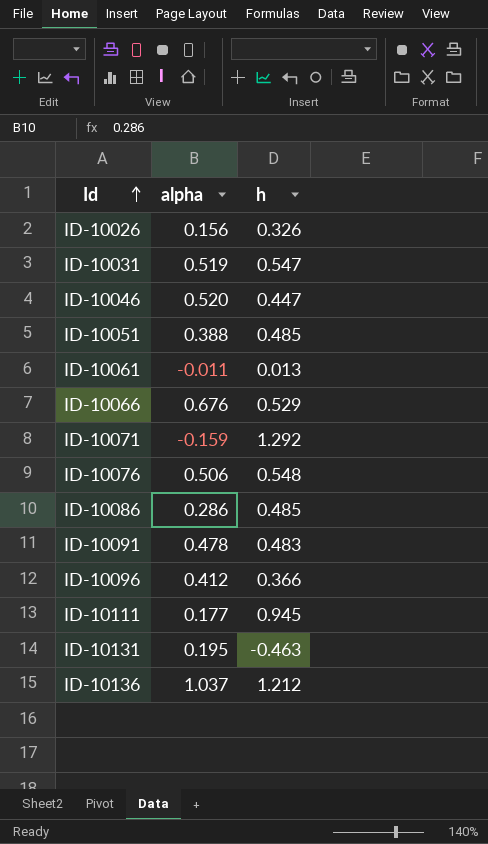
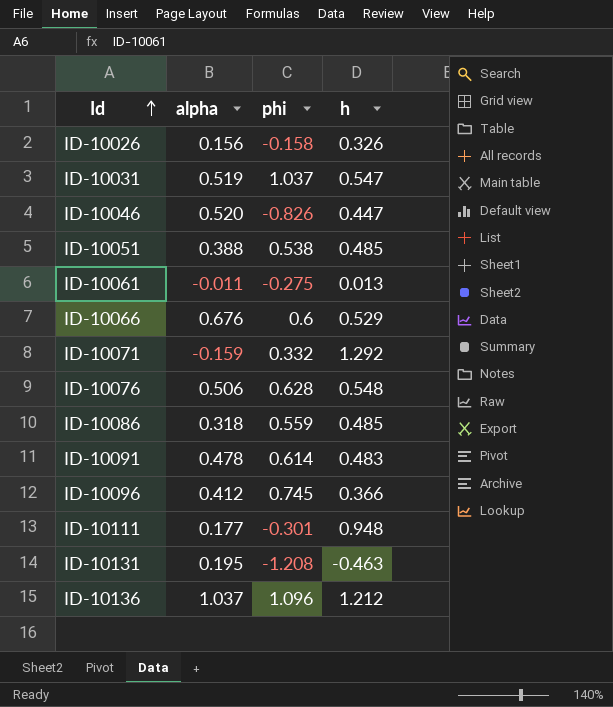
column phi | position: none -> 3
ID-10086 | alpha: 0.286 -> 0.318
ID-10111 | h: 0.945 -> 0.948

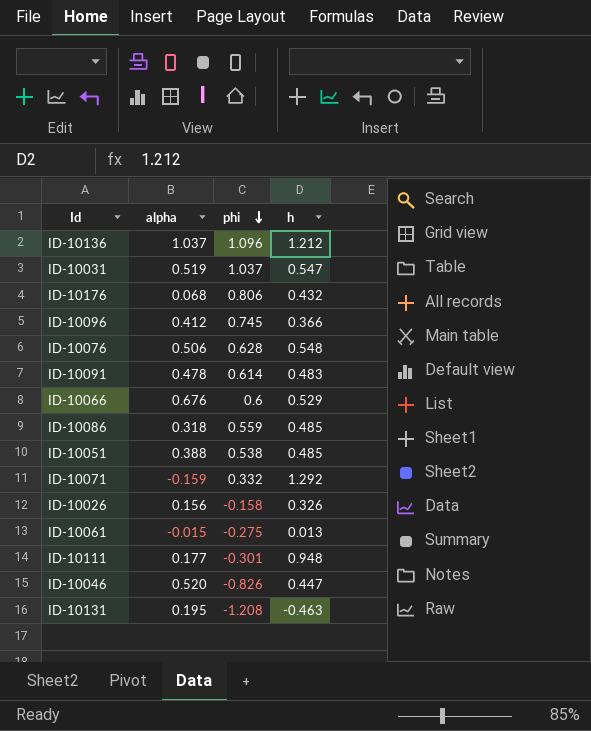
row order: Id ascending -> phi descending
row ID-10176: none -> 0.068 | 0.806 | 0.432
ID-10061 | alpha: -0.011 -> -0.015

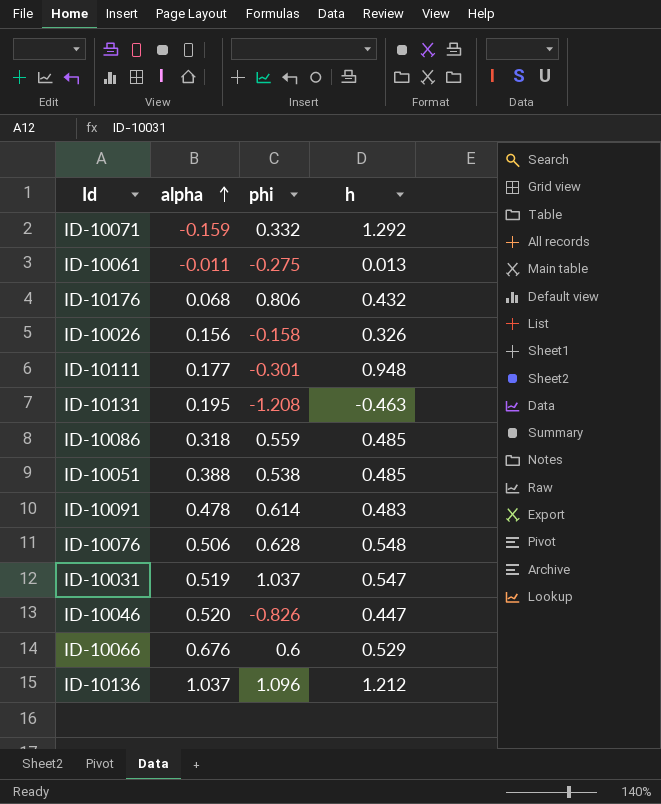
row order: phi descending -> alpha ascending
row ID-10096: 0.412 | 0.745 | 0.366 -> none
ID-10061 | alpha: -0.015 -> -0.011

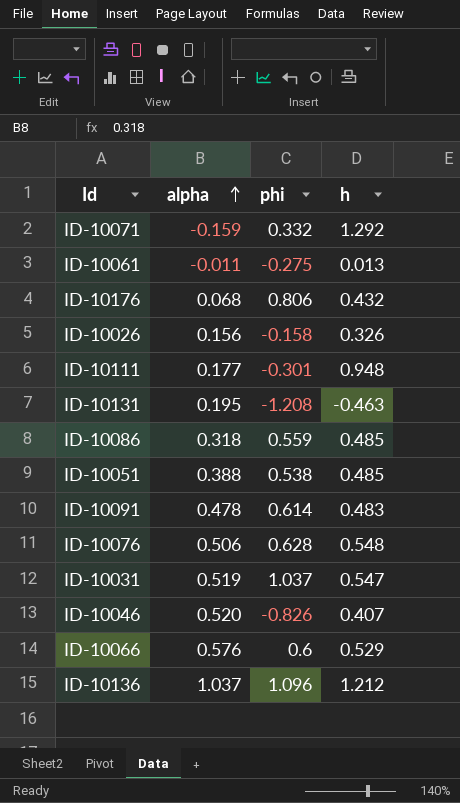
ID-10046 | h: 0.447 -> 0.407
ID-10066 | alpha: 0.676 -> 0.576

